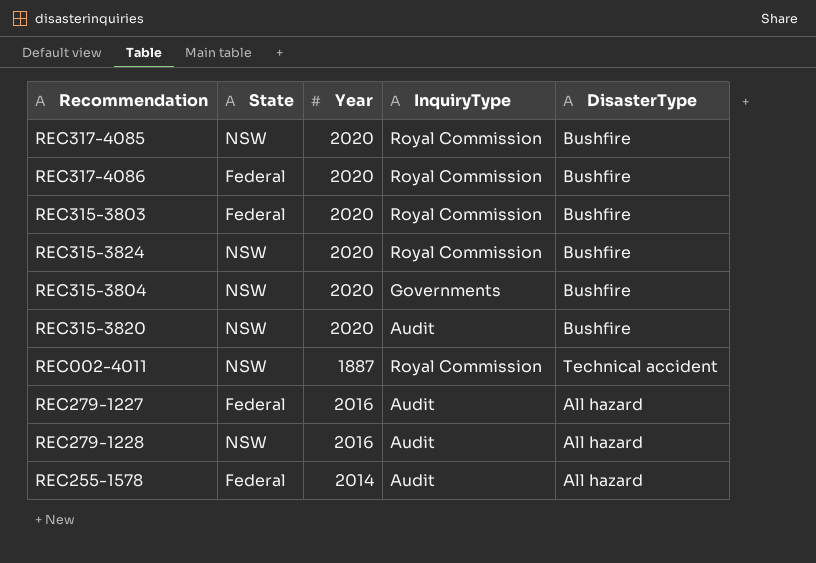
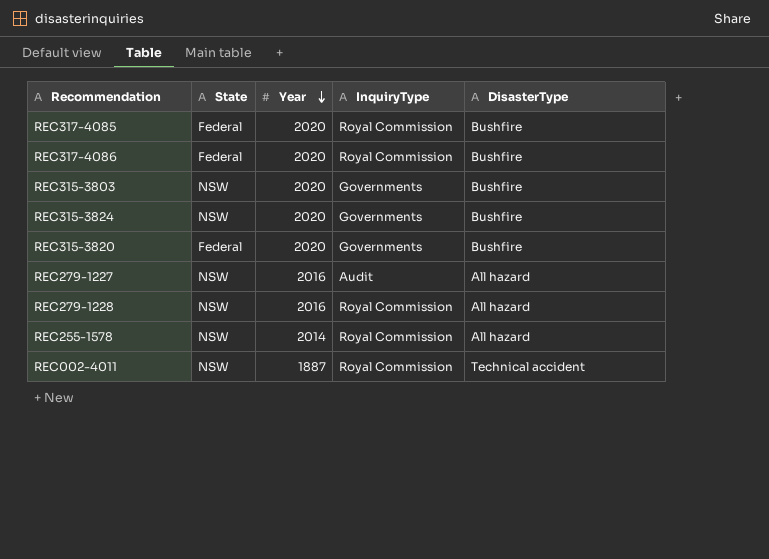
row order: none -> Year descending
row REC315-3804: NSW | 2020 | Governments | Bushfire -> none
REC317-4085 | State: NSW -> Federal
REC315-3803 | State: Federal -> NSW
REC315-3803 | InquiryType: Royal Commission -> Governments
REC315-3824 | InquiryType: Royal Commission -> Governments
REC315-3820 | State: NSW -> Federal
REC315-3820 | InquiryType: Audit -> Governments
REC279-1227 | State: Federal -> NSW
REC279-1228 | InquiryType: Audit -> Royal Commission
REC255-1578 | State: Federal -> NSW
REC255-1578 | InquiryType: Audit -> Royal Commission

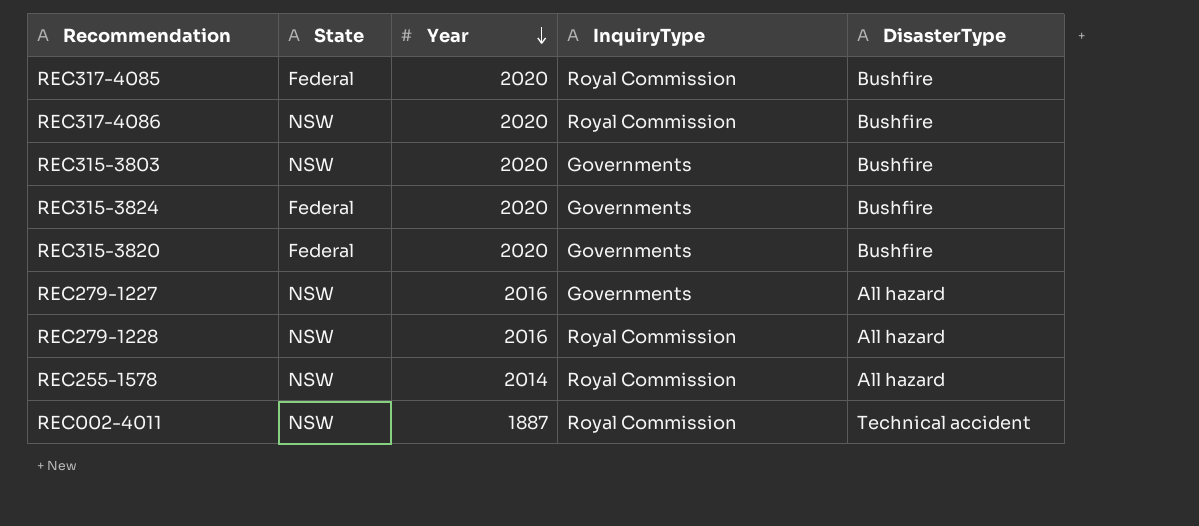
REC317-4086 | State: Federal -> NSW
REC315-3824 | State: NSW -> Federal
REC279-1227 | InquiryType: Audit -> Governments

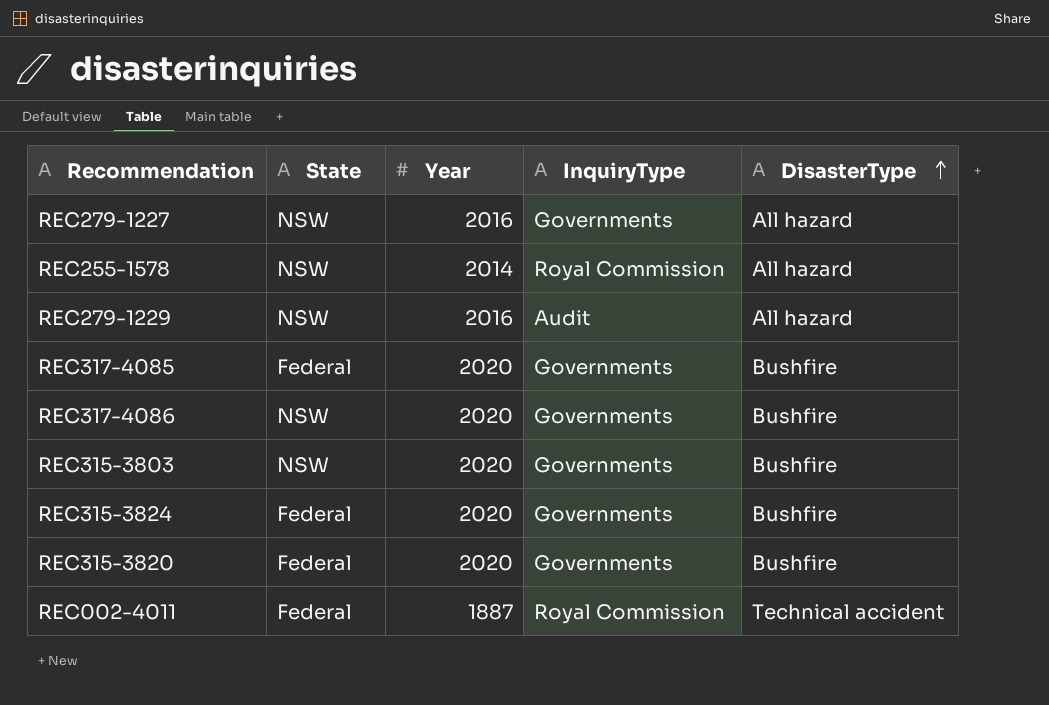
row order: Year descending -> DisasterType ascending
row REC279-1228: NSW | 2016 | Royal Commission | All hazard -> none
row REC279-1229: none -> NSW | 2016 | Audit | All hazard
REC317-4085 | InquiryType: Royal Commission -> Governments
REC317-4086 | InquiryType: Royal Commission -> Governments
REC002-4011 | State: NSW -> Federal

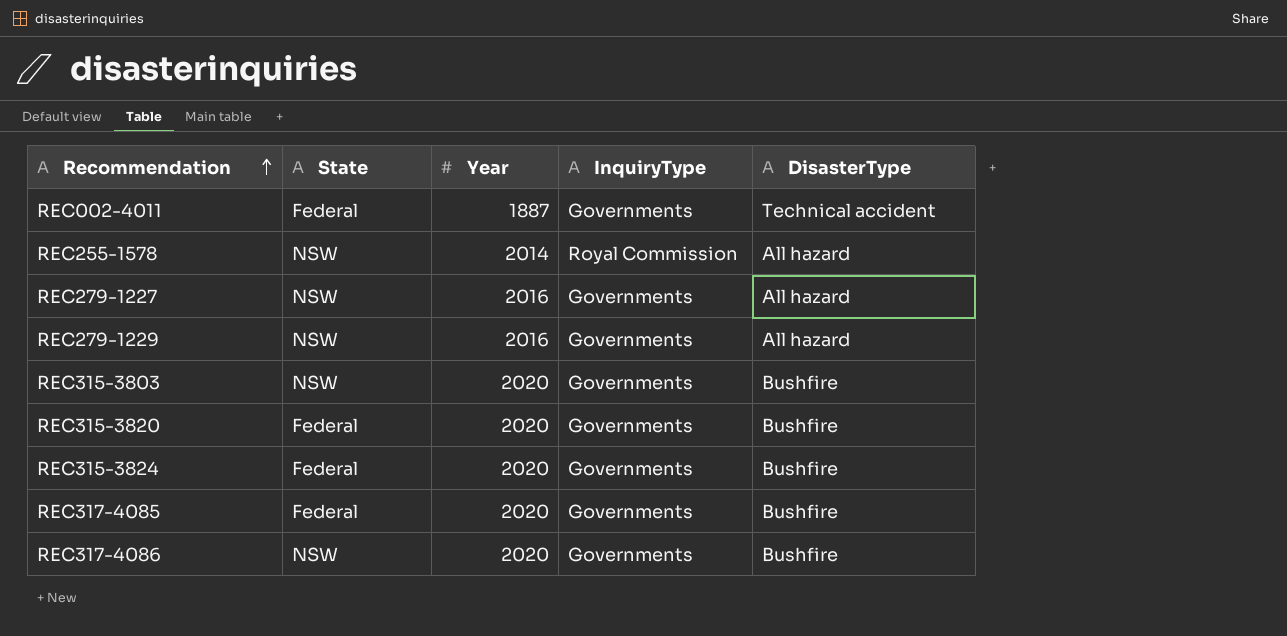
row order: DisasterType ascending -> Recommendation ascending
REC002-4011 | InquiryType: Royal Commission -> Governments
REC279-1229 | InquiryType: Audit -> Governments

